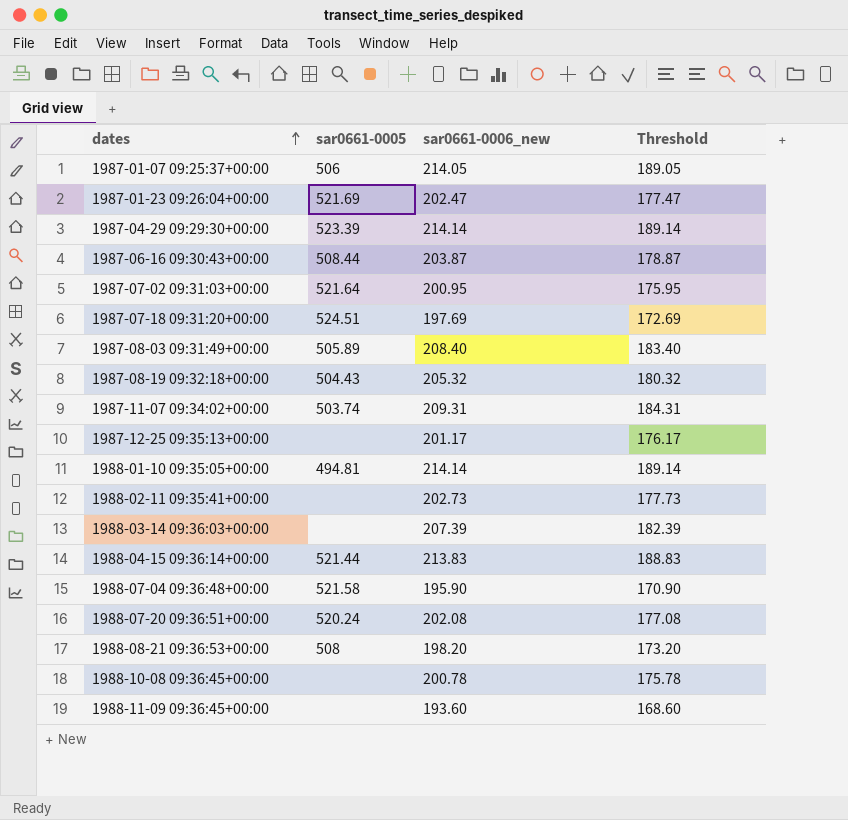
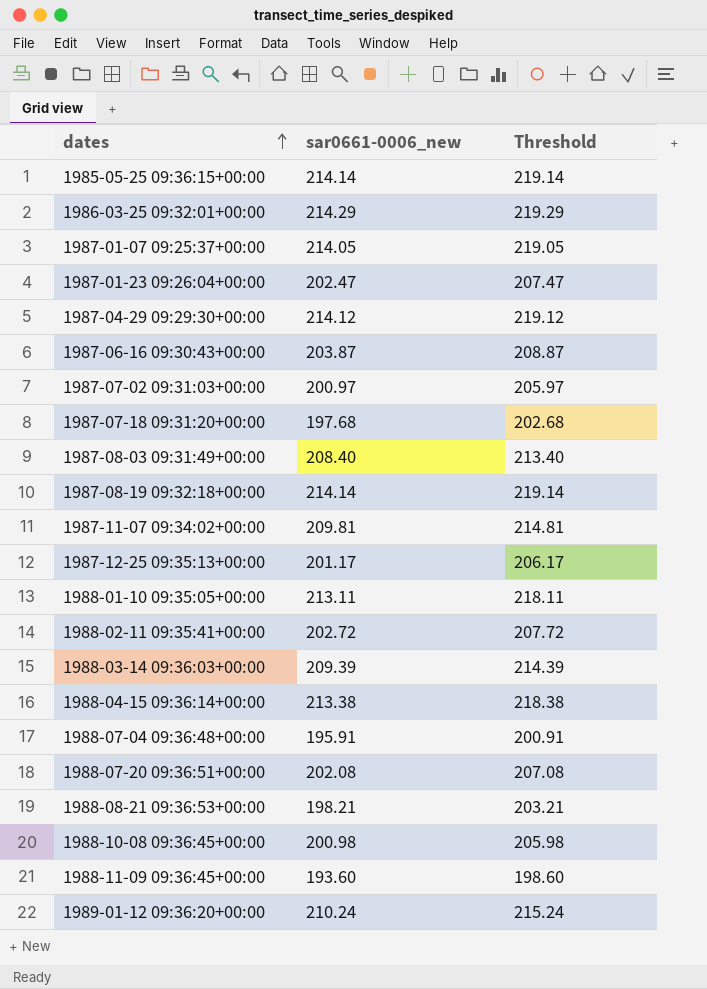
column sar0661-0005 | position: 2 -> none
column Threshold | formula: [sar0661-0006_new] - 25 -> [sar0661-0006_new] + 5
row 1985-05-25 09:36:15+00:00: none -> 214.14 | 219.14
row 1986-03-25 09:32:01+00:00: none -> 214.29 | 219.29
1987-04-29 09:29:30+00:00 | sar0661-0006_new: 214.14 -> 214.12
1987-07-02 09:31:03+00:00 | sar0661-0006_new: 200.95 -> 200.97
1987-07-18 09:31:20+00:00 | sar0661-0006_new: 197.69 -> 197.68
1987-08-19 09:32:18+00:00 | sar0661-0006_new: 205.32 -> 214.14
1987-11-07 09:34:02+00:00 | sar0661-0006_new: 209.31 -> 209.81
1988-01-10 09:35:05+00:00 | sar0661-0006_new: 214.14 -> 213.11
1988-02-11 09:35:41+00:00 | sar0661-0006_new: 202.73 -> 202.72
1988-03-14 09:36:03+00:00 | sar0661-0006_new: 207.39 -> 209.39
1988-04-15 09:36:14+00:00 | sar0661-0006_new: 213.83 -> 213.38
1988-07-04 09:36:48+00:00 | sar0661-0006_new: 195.90 -> 195.91
1988-08-21 09:36:53+00:00 | sar0661-0006_new: 198.20 -> 198.21
1988-10-08 09:36:45+00:00 | sar0661-0006_new: 200.78 -> 200.98
row 1989-01-12 09:36:20+00:00: none -> 210.24 | 215.24

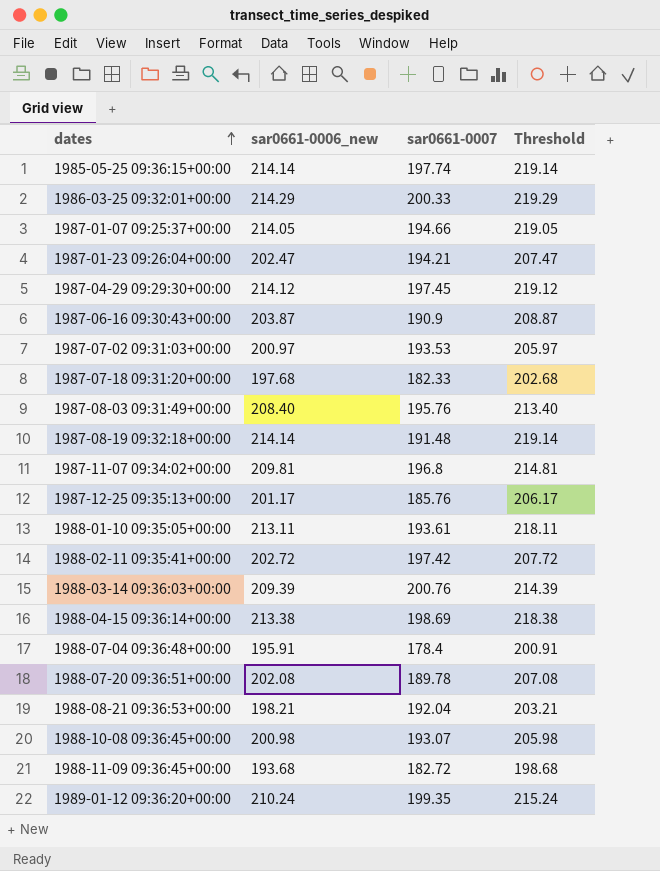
column sar0661-0007 | position: none -> 3
1988-11-09 09:36:45+00:00 | sar0661-0006_new: 193.60 -> 193.68
1988-11-09 09:36:45+00:00 | Threshold: 198.60 -> 198.68

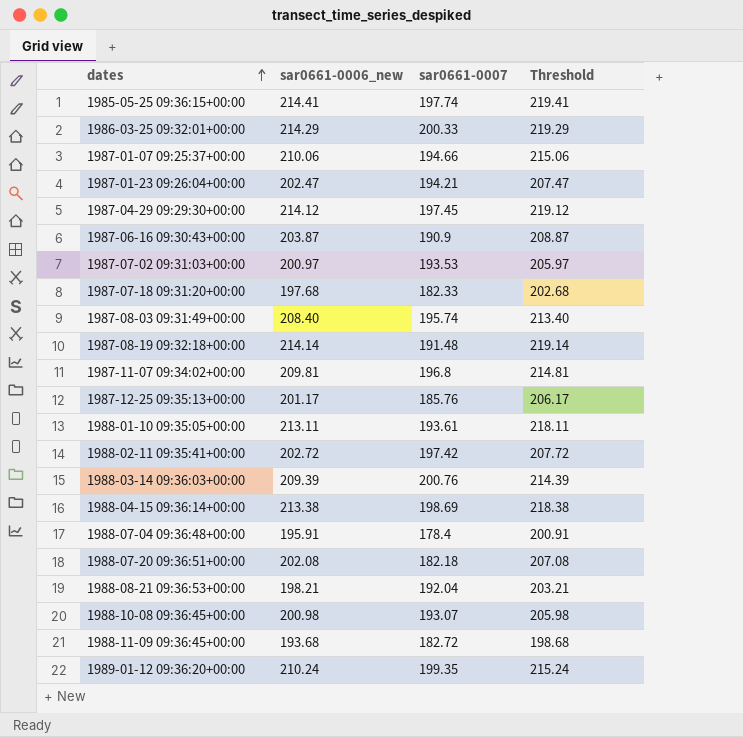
1985-05-25 09:36:15+00:00 | sar0661-0006_new: 214.14 -> 214.41
1985-05-25 09:36:15+00:00 | Threshold: 219.14 -> 219.41
1987-01-07 09:25:37+00:00 | sar0661-0006_new: 214.05 -> 210.06
1987-01-07 09:25:37+00:00 | Threshold: 219.05 -> 215.06
1987-08-03 09:31:49+00:00 | sar0661-0007: 195.76 -> 195.74
1988-07-20 09:36:51+00:00 | sar0661-0007: 189.78 -> 182.18

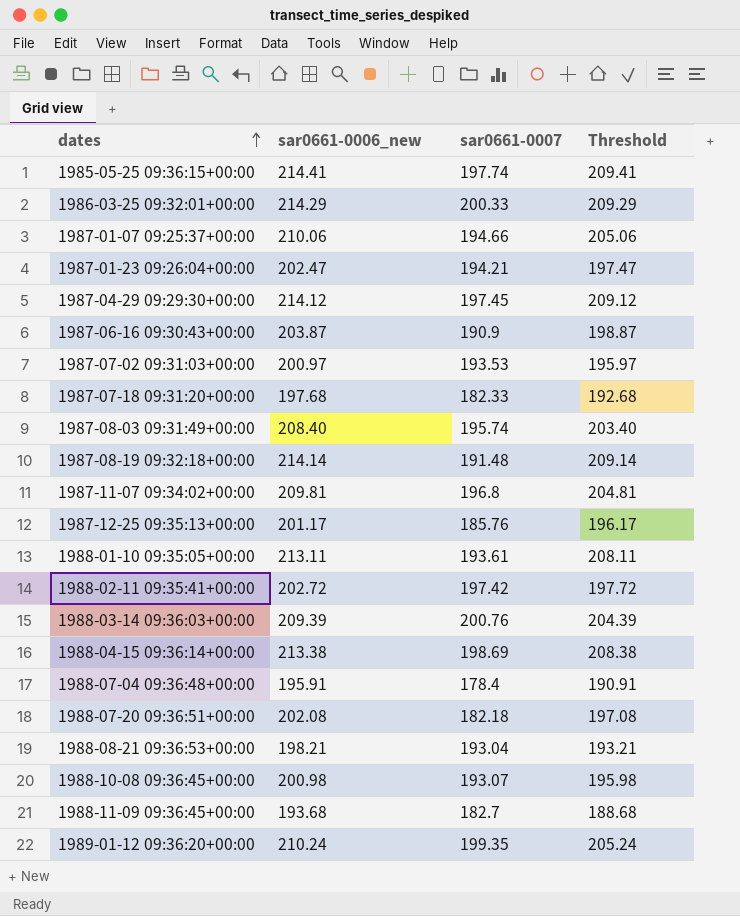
column Threshold | formula: [sar0661-0006_new] + 5 -> [sar0661-0006_new] - 5
1988-08-21 09:36:53+00:00 | sar0661-0007: 192.04 -> 193.04
1988-11-09 09:36:45+00:00 | sar0661-0007: 182.72 -> 182.7

